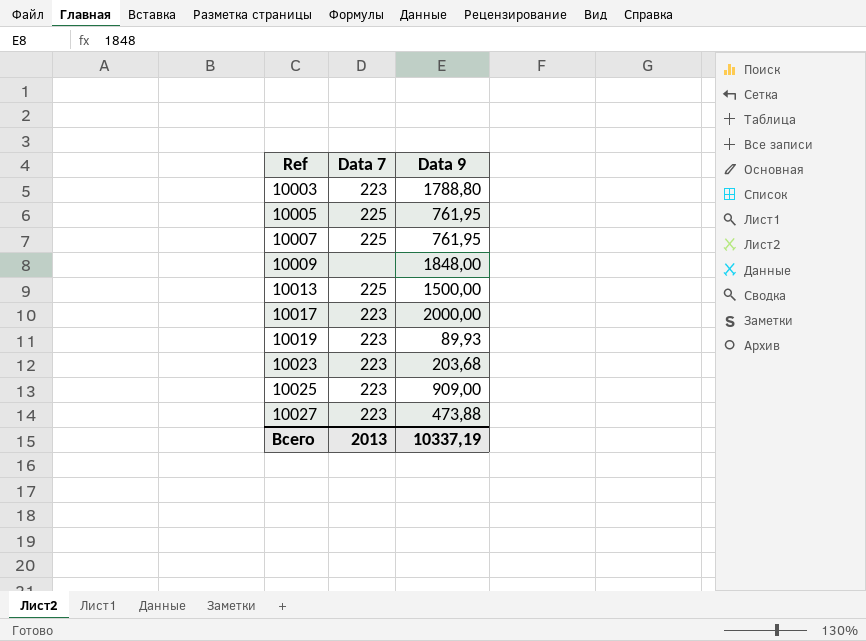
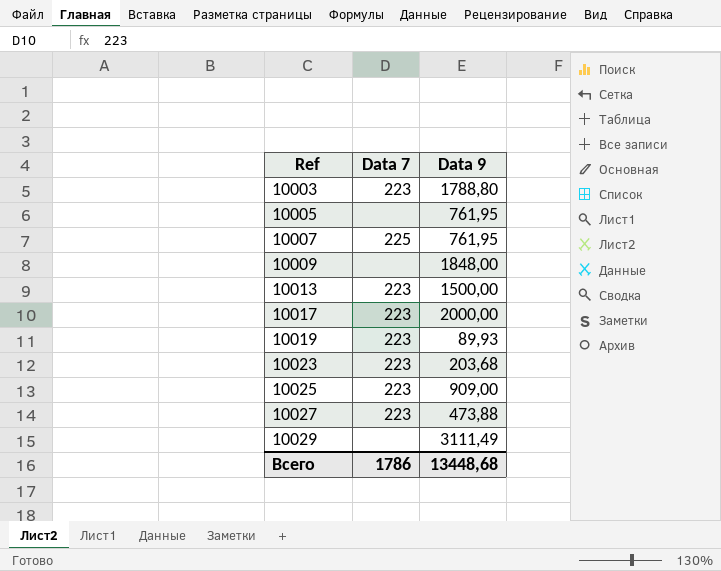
10005 | Data 7: 225 -> none
10013 | Data 7: 225 -> 223
row 10029: none -> none | 3111,49
Всего | Data 7: 2013 -> 1786
Всего | Data 9: 10337,19 -> 13448,68

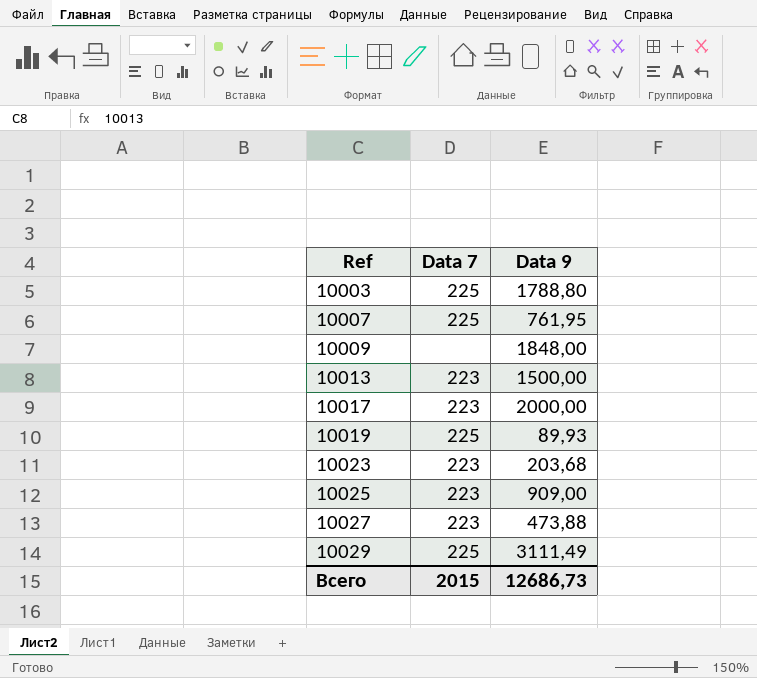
row 10005: none | 761,95 -> none
10003 | Data 7: 223 -> 225
10019 | Data 7: 223 -> 225
10029 | Data 7: none -> 225
Всего | Data 7: 1786 -> 2015
Всего | Data 9: 13448,68 -> 12686,73

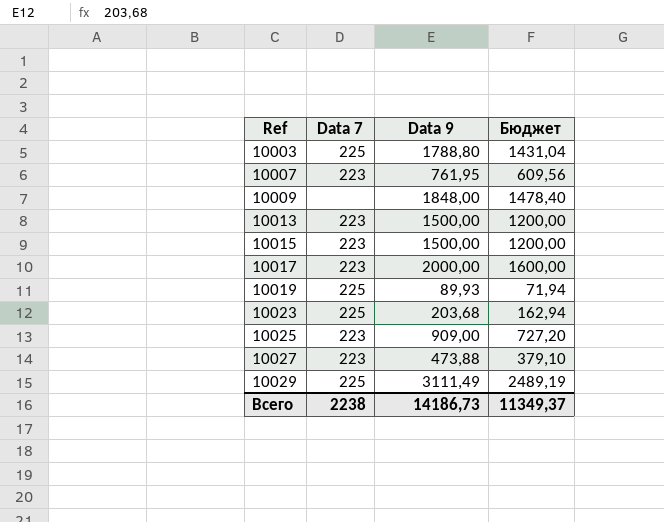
column Бюджет | formula: none -> [Data 9] * 0,8
10007 | Data 7: 225 -> 223
row 10015: none -> 223 | 1500,00 | 1200,00
10023 | Data 7: 223 -> 225
Всего | Data 7: 2015 -> 2238
Всего | Data 9: 12686,73 -> 14186,73

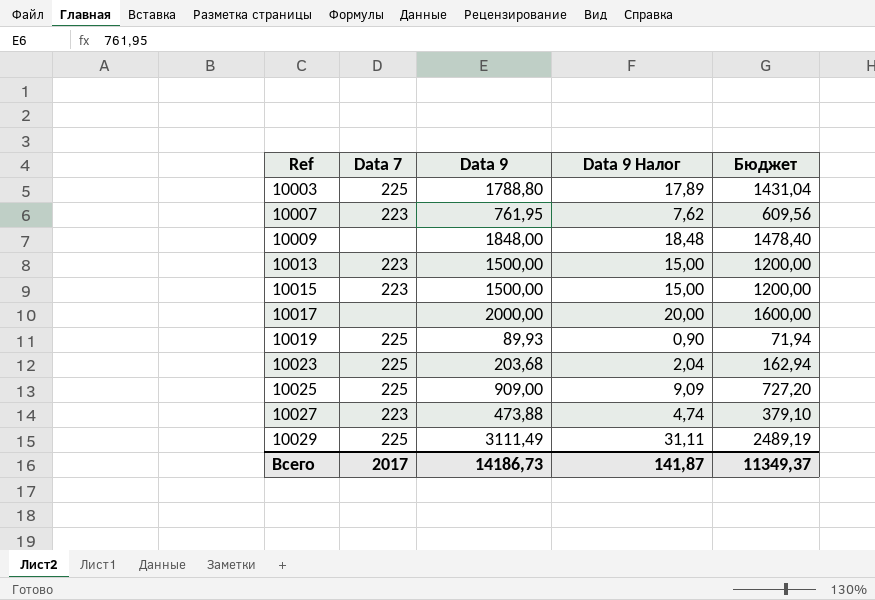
column Data 9 Налог | formula: none -> [Data 9] * 0,01
10017 | Data 7: 223 -> none
10025 | Data 7: 223 -> 225
Всего | Data 7: 2238 -> 2017

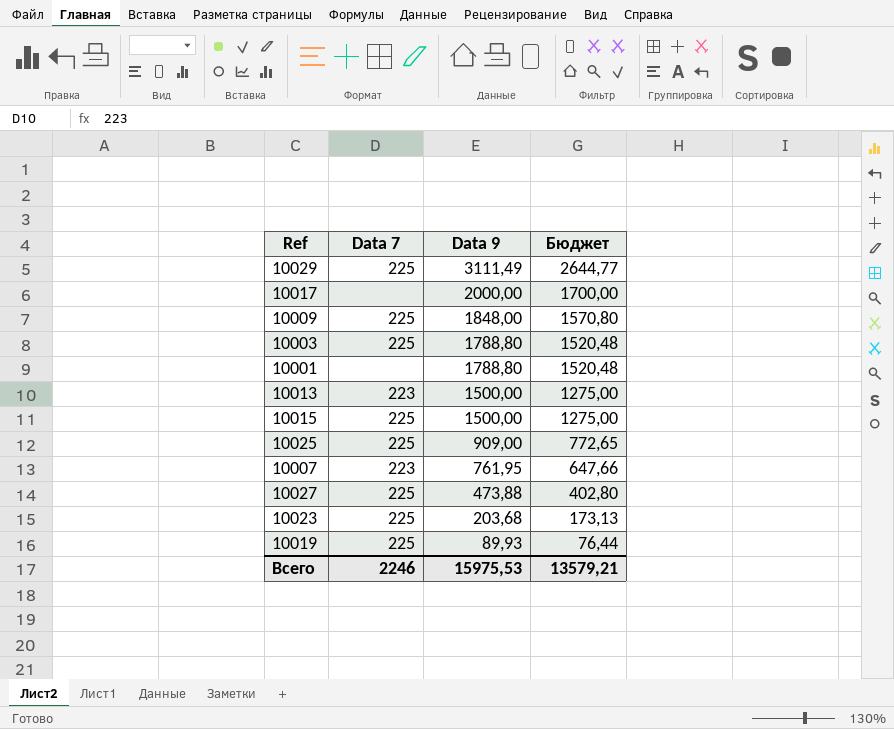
row order: Ref ascending -> Data 9 descending
column Data 9 Налог | formula: [Data 9] * 0,01 -> none
column Бюджет | formula: [Data 9] * 0,8 -> [Data 9] * 0,85
10009 | Data 7: none -> 225
row 10001: none -> none | 1788,80 | 1520,48
10015 | Data 7: 223 -> 225
10027 | Data 7: 223 -> 225
Всего | Data 7: 2017 -> 2246
Всего | Data 9: 14186,73 -> 15975,53
Всего | Бюджет: 11349,37 -> 13579,21

